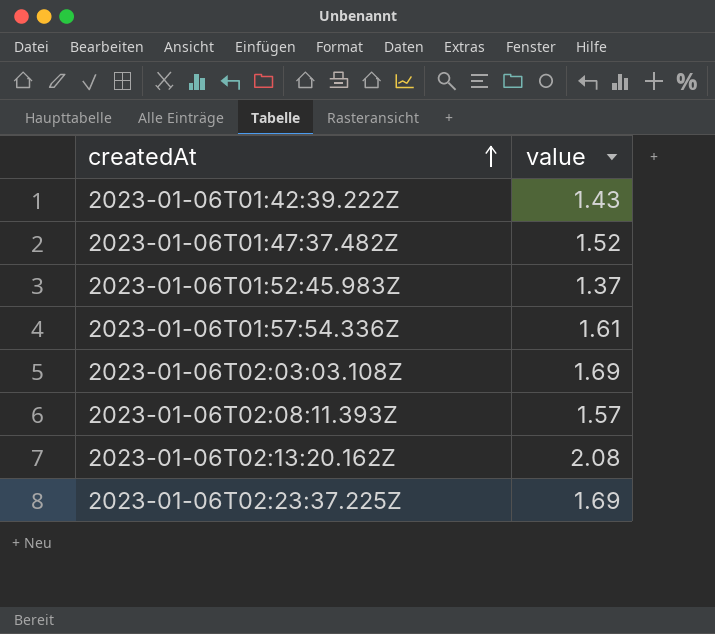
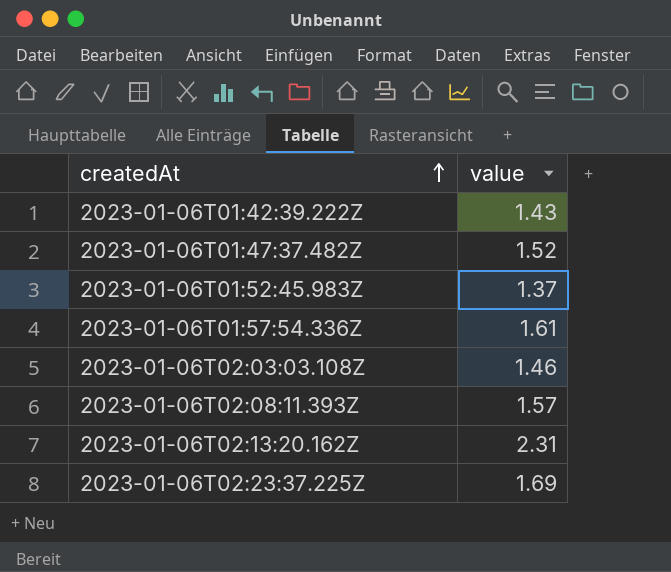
2023-01-06T02:03:03.108Z | value: 1.69 -> 1.46
2023-01-06T02:13:20.162Z | value: 2.08 -> 2.31

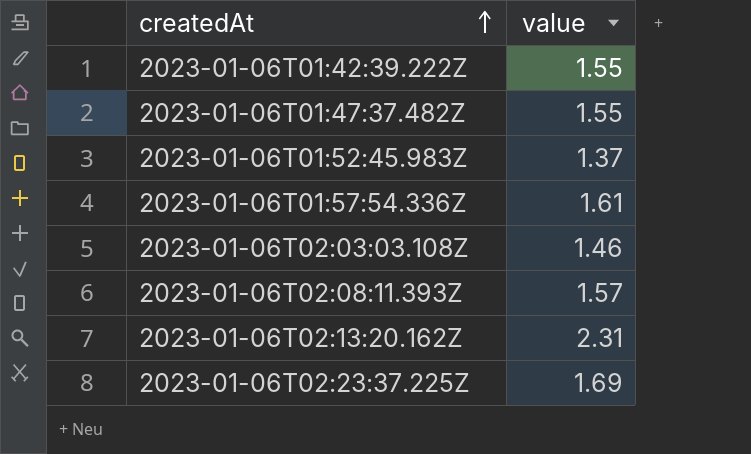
2023-01-06T01:42:39.222Z | value: 1.43 -> 1.55
2023-01-06T01:47:37.482Z | value: 1.52 -> 1.55

